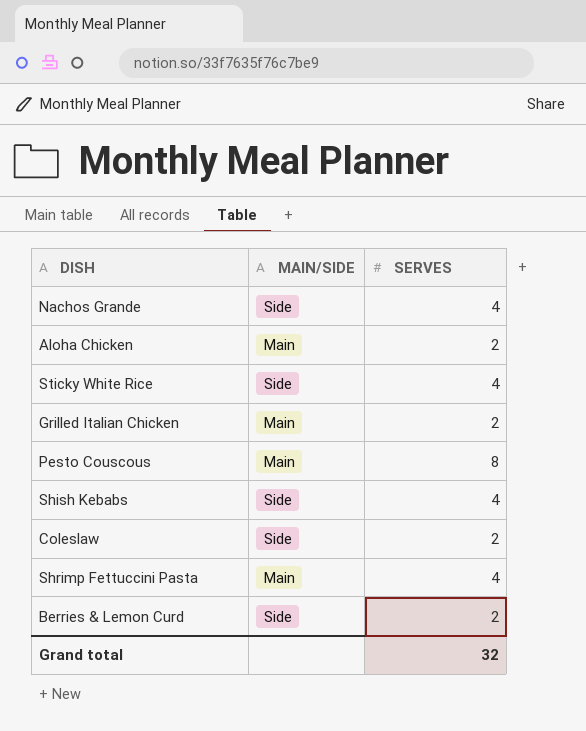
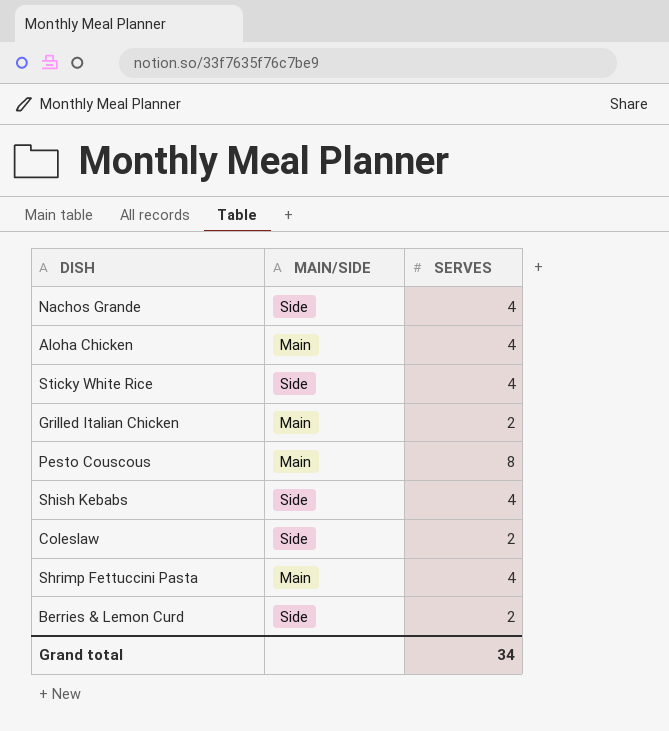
Aloha Chicken | SERVES: 2 -> 4
Grand total | SERVES: 32 -> 34

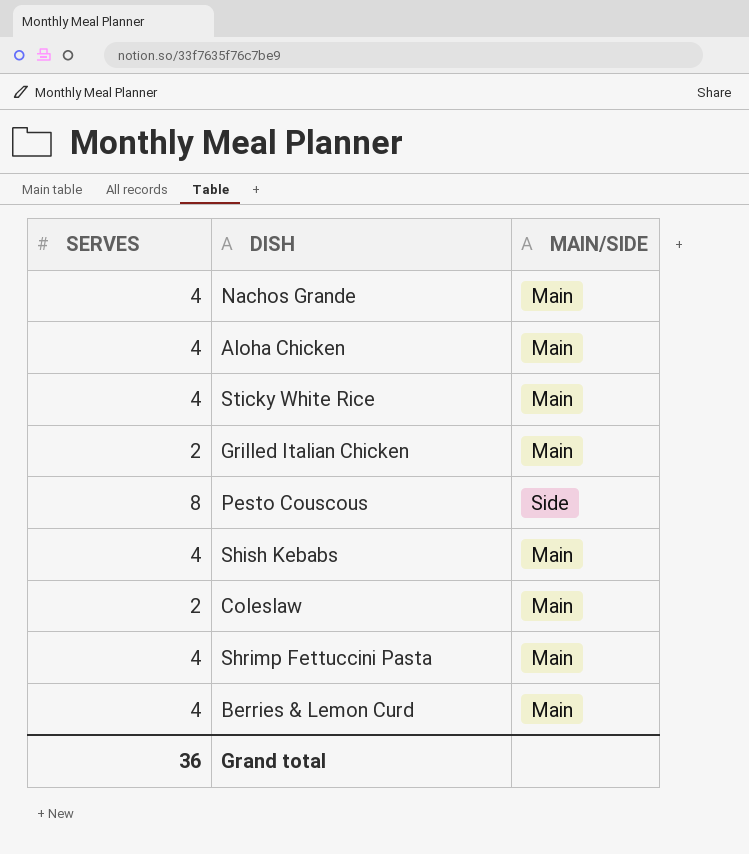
column SERVES | position: 3 -> 1
Nachos Grande | MAIN/SIDE: Side -> Main
Sticky White Rice | MAIN/SIDE: Side -> Main
Pesto Couscous | MAIN/SIDE: Main -> Side
Shish Kebabs | MAIN/SIDE: Side -> Main
Coleslaw | MAIN/SIDE: Side -> Main
Berries & Lemon Curd | SERVES: 2 -> 4
Berries & Lemon Curd | MAIN/SIDE: Side -> Main
Grand total | SERVES: 34 -> 36

